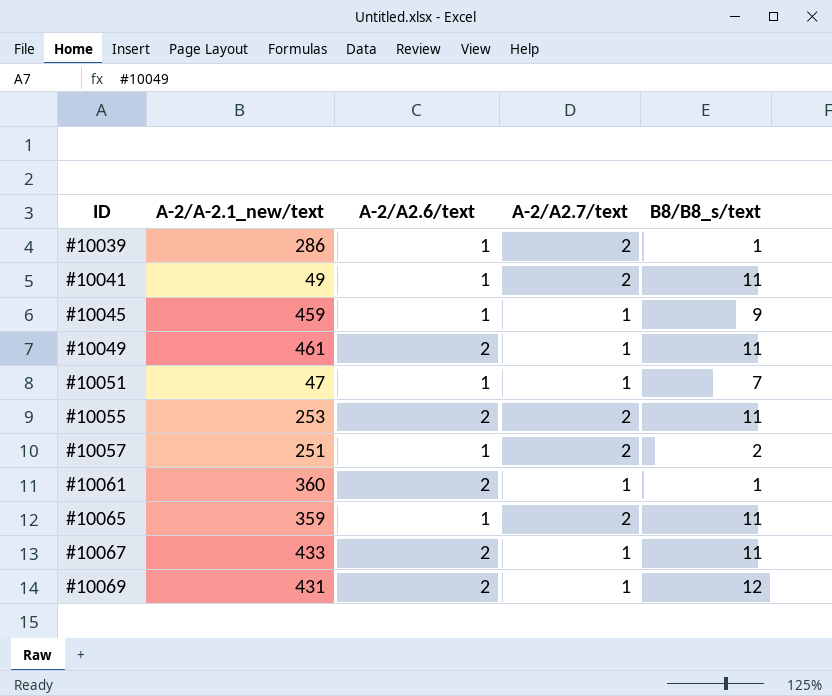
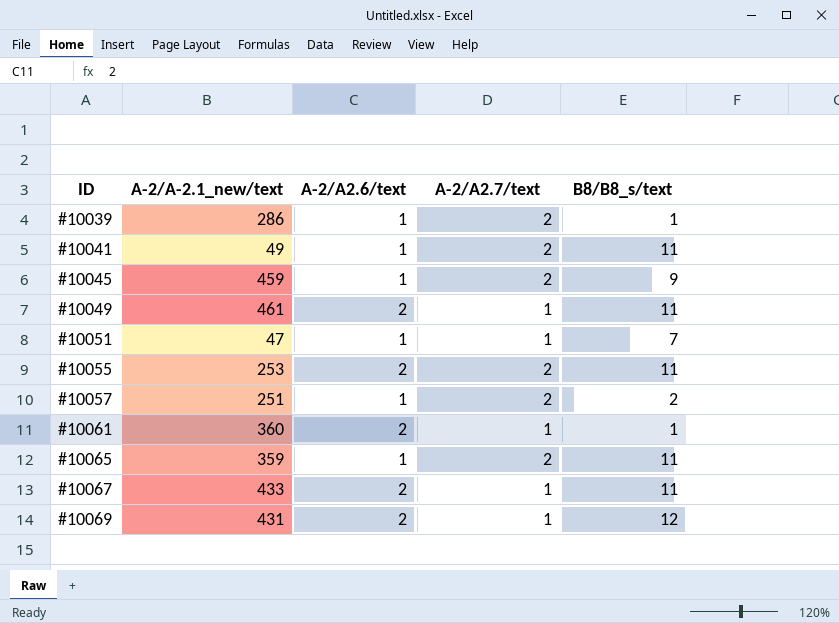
#10045 | A-2/A2.7/text: 1 -> 2

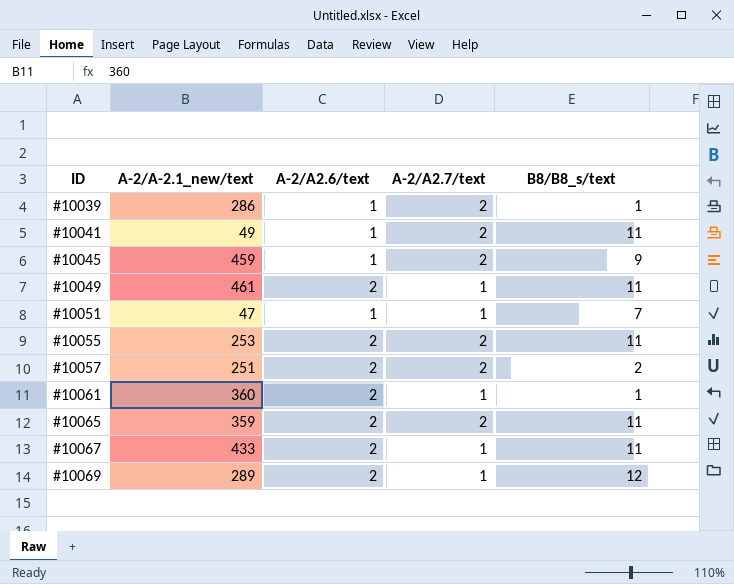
#10057 | A-2/A2.6/text: 1 -> 2
#10065 | A-2/A2.6/text: 1 -> 2
#10069 | A-2/A-2.1_new/text: 431 -> 289

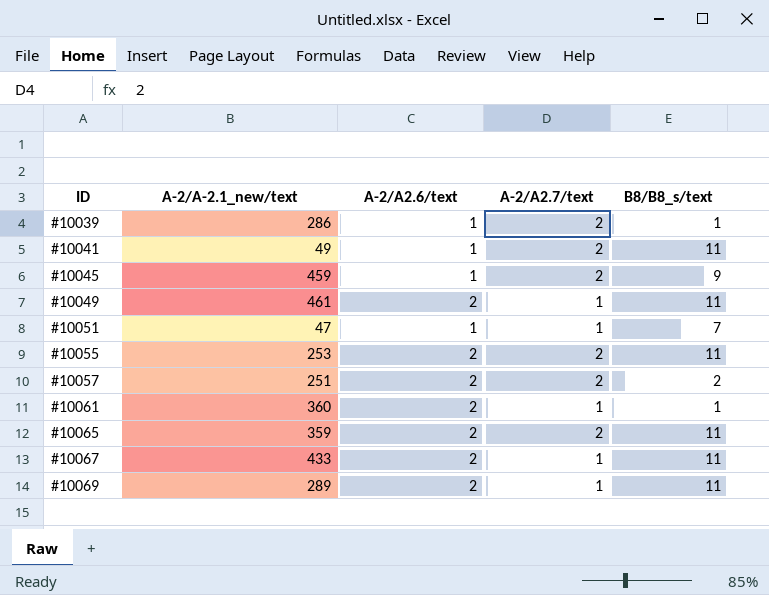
#10069 | B8/B8_s/text: 12 -> 11

